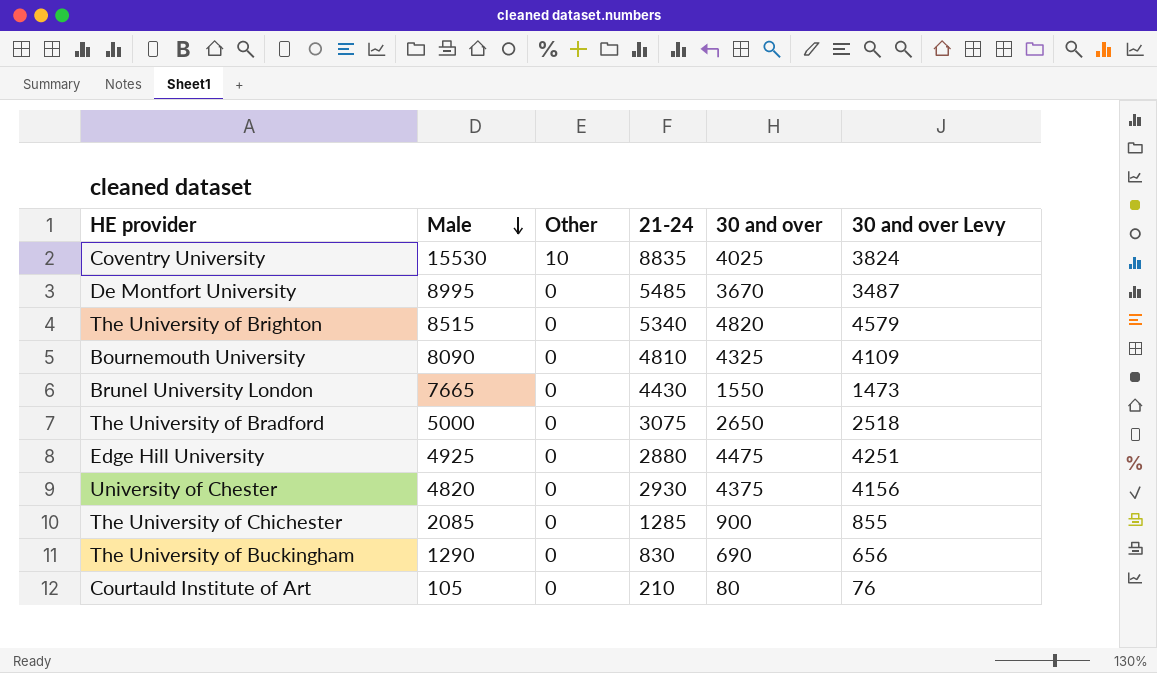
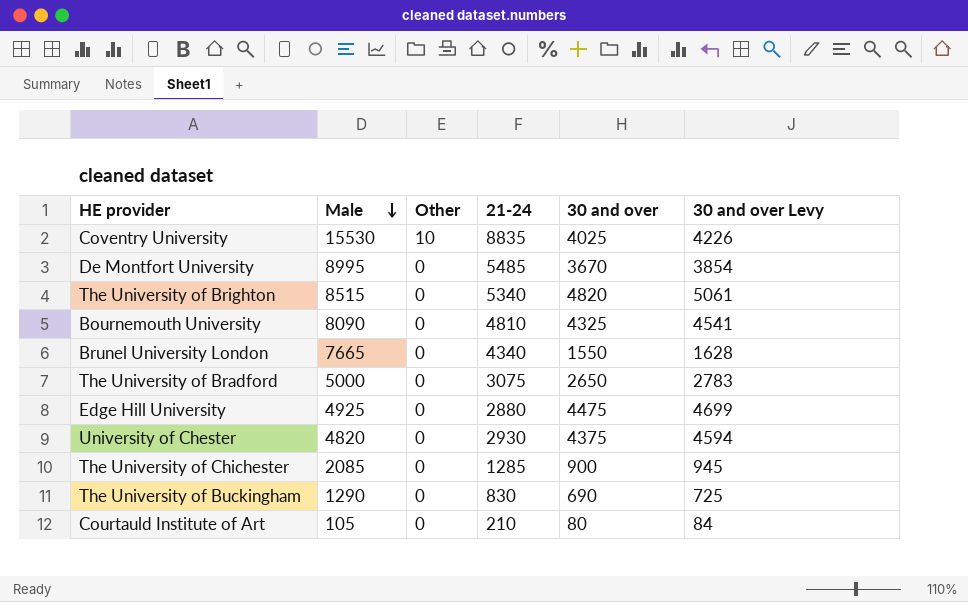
column 30 and over Levy | formula: [30 and over] * 0.95 -> [30 and over] * 1.05
Brunel University London | 21-24: 4430 -> 4340

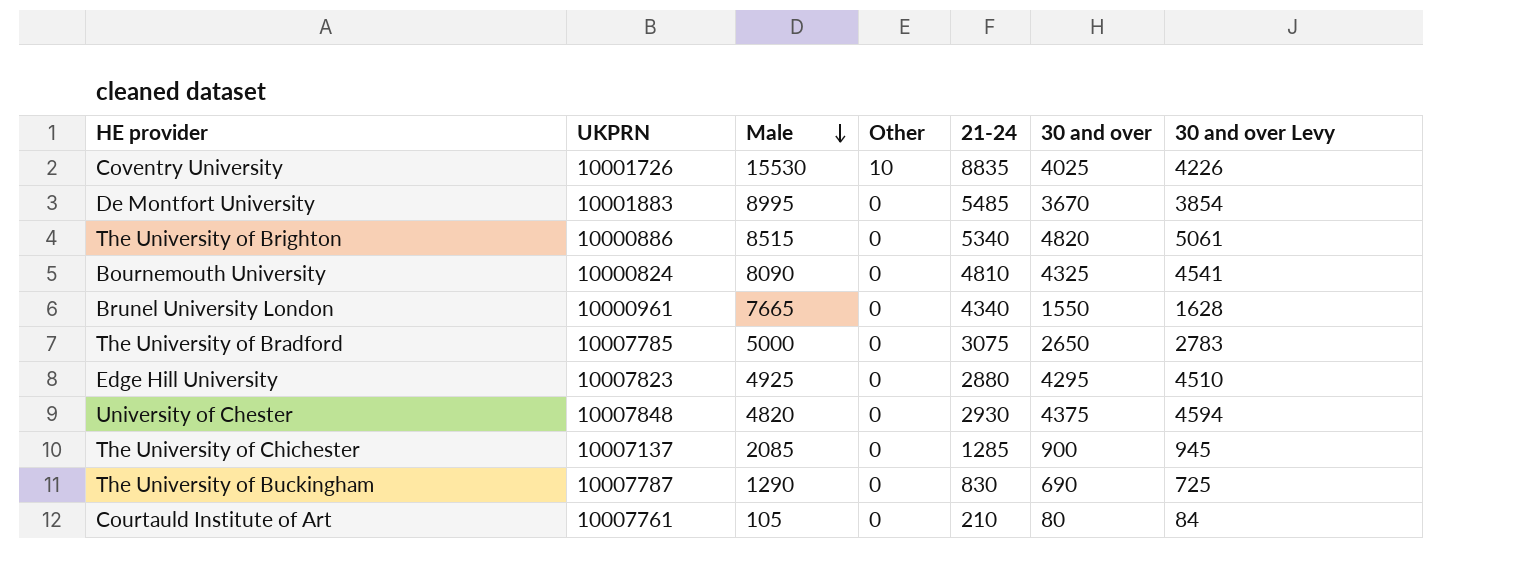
column UKPRN | position: none -> 2
Edge Hill University | 30 and over: 4475 -> 4295
Edge Hill University | 30 and over Levy: 4699 -> 4510

